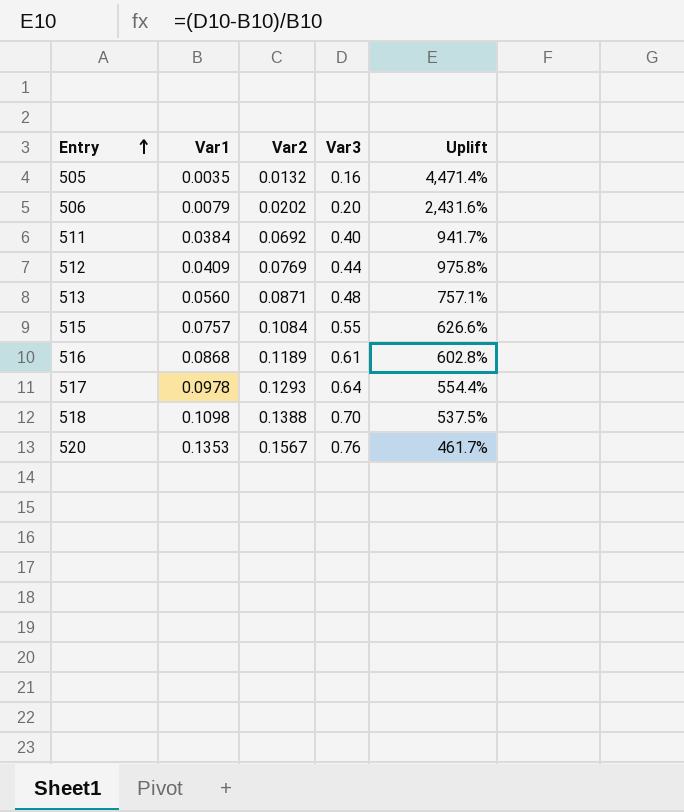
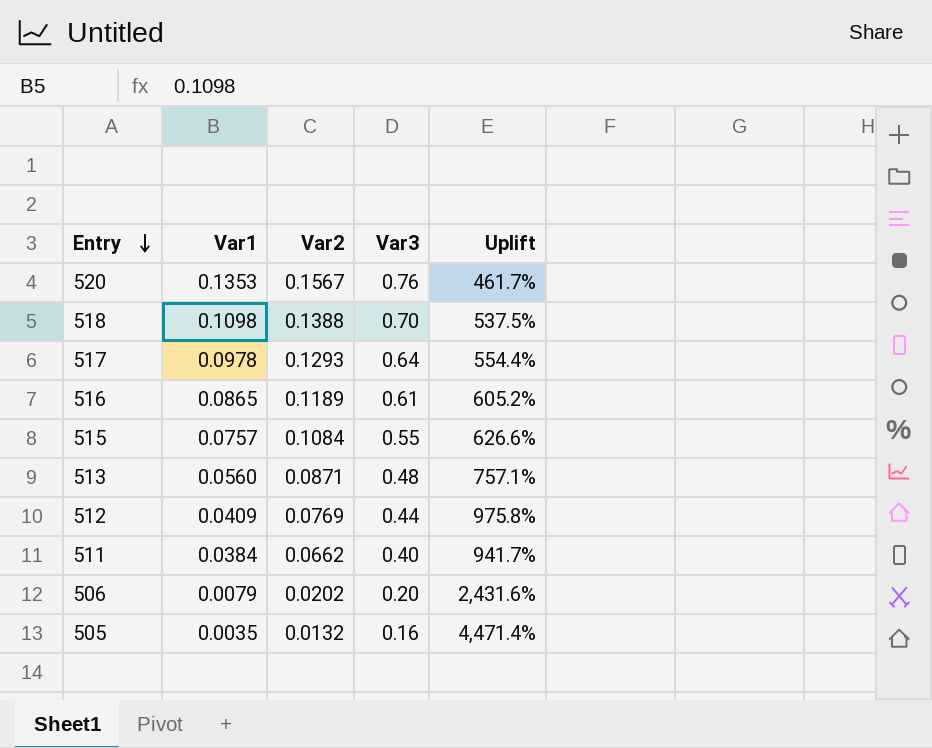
row order: Entry ascending -> Entry descending
516 | Var1: 0.0868 -> 0.0865
516 | Uplift: 602.8% -> 605.2%
511 | Var2: 0.0692 -> 0.0662

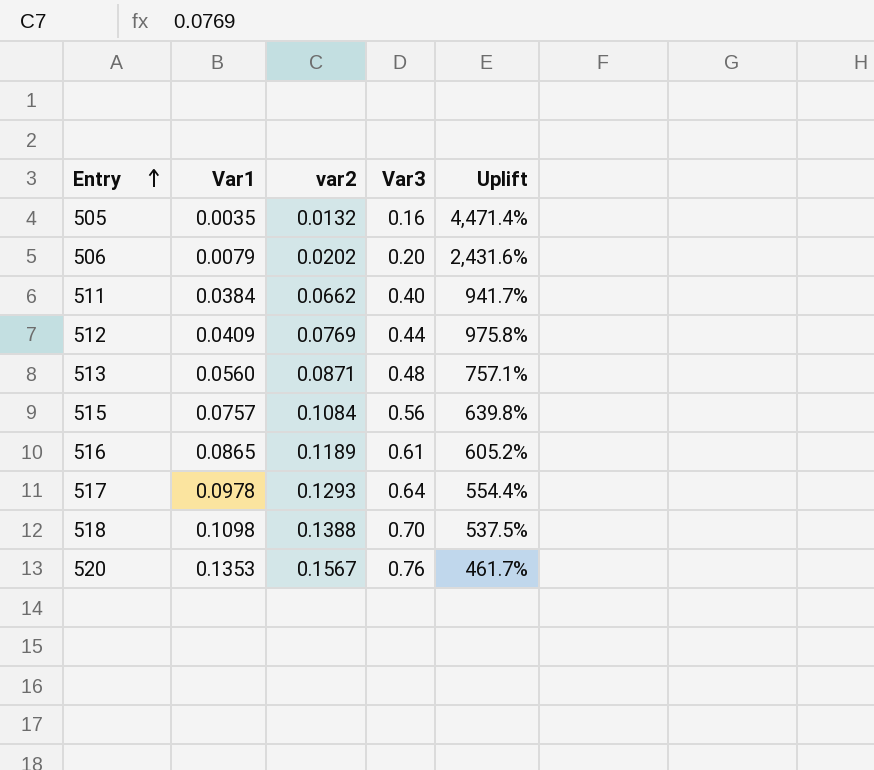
row order: Entry descending -> Entry ascending
column name: Var2 -> var2
515 | Var3: 0.55 -> 0.56
515 | Uplift: 626.6% -> 639.8%

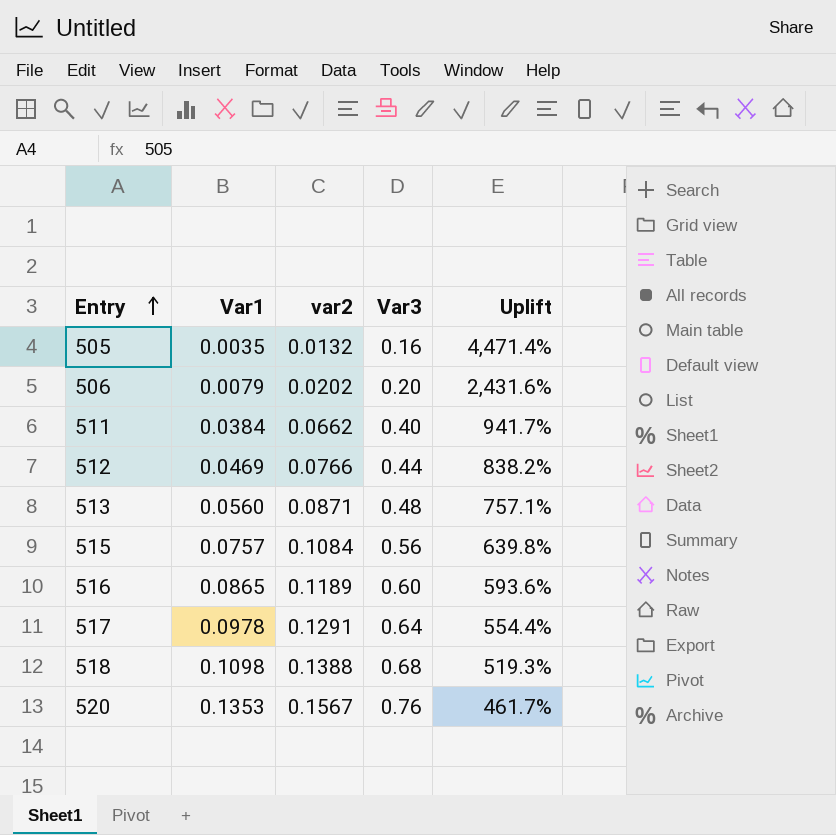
512 | Var1: 0.0409 -> 0.0469
512 | var2: 0.0769 -> 0.0766
512 | Uplift: 975.8% -> 838.2%
516 | Var3: 0.61 -> 0.60
516 | Uplift: 605.2% -> 593.6%
517 | var2: 0.1293 -> 0.1291
518 | Var3: 0.70 -> 0.68
518 | Uplift: 537.5% -> 519.3%

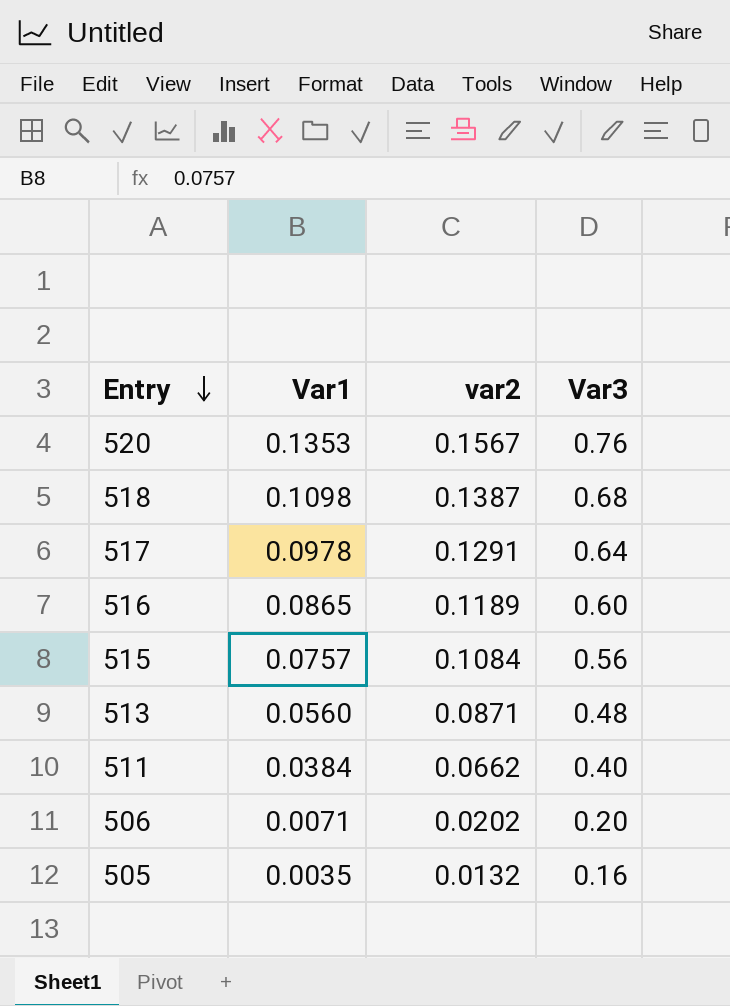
row order: Entry ascending -> Entry descending
column Uplift | formula: ([Var3] - [Var1]) / [Var1] -> none
row 512: 0.0469 | 0.0766 | 0.44 | 838.2% -> none
518 | var2: 0.1388 -> 0.1387
506 | Var1: 0.0079 -> 0.0071

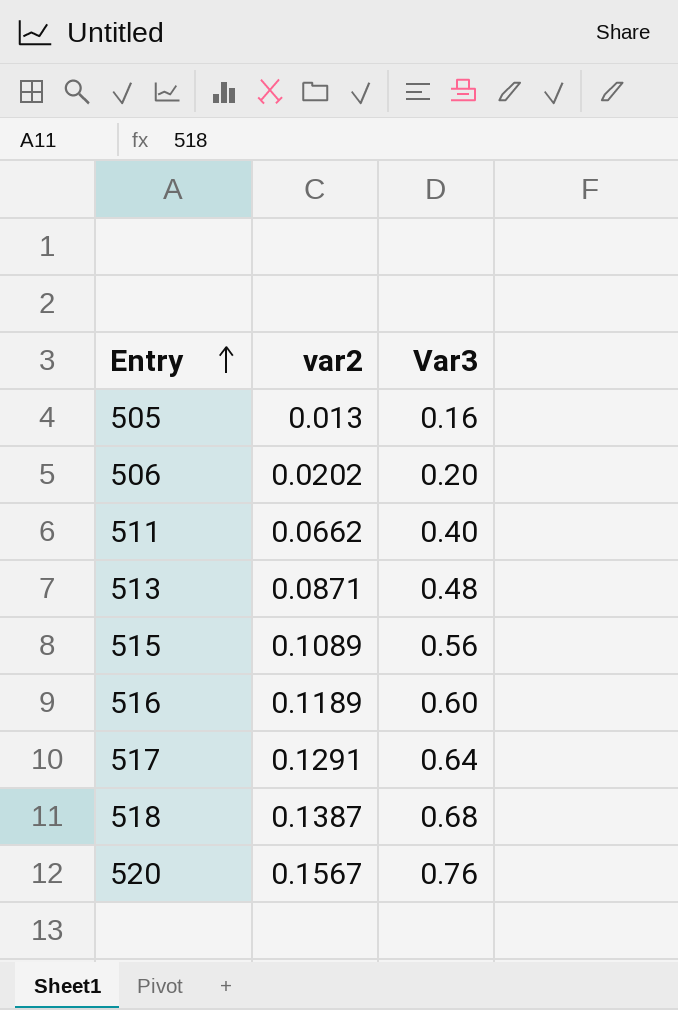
row order: Entry descending -> Entry ascending
column Var1 | position: 2 -> none
505 | var2: 0.0132 -> 0.013
515 | var2: 0.1084 -> 0.1089

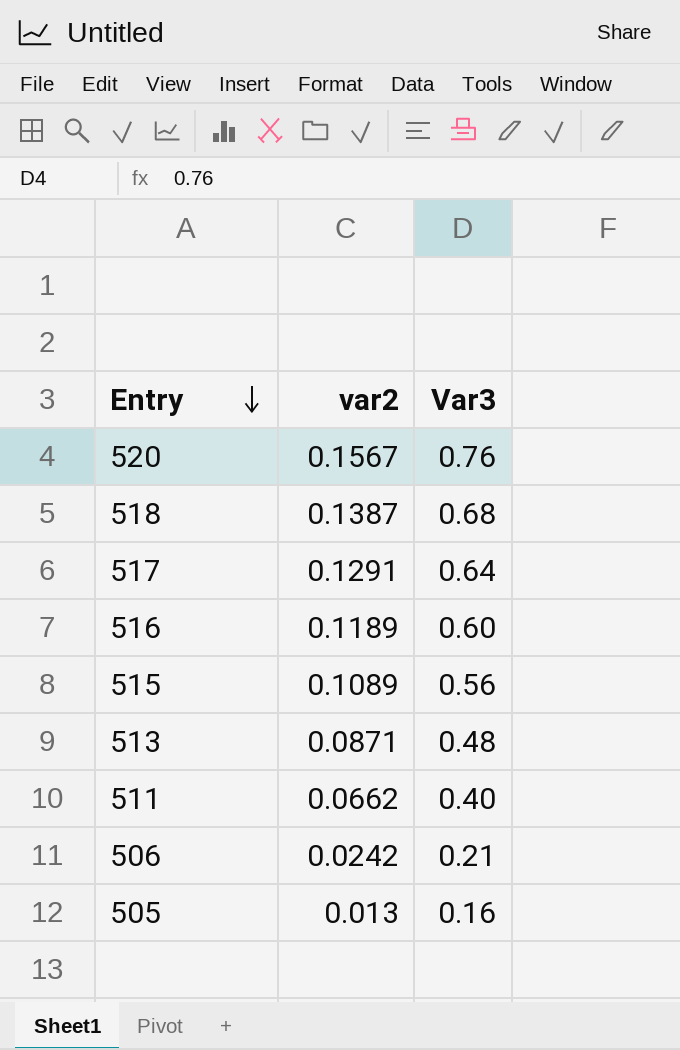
row order: Entry ascending -> Entry descending
506 | var2: 0.0202 -> 0.0242
506 | Var3: 0.20 -> 0.21

